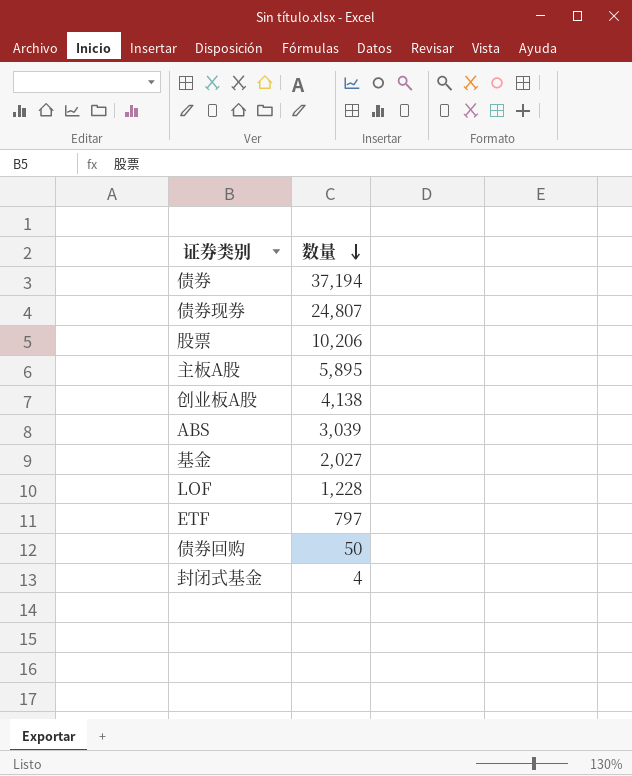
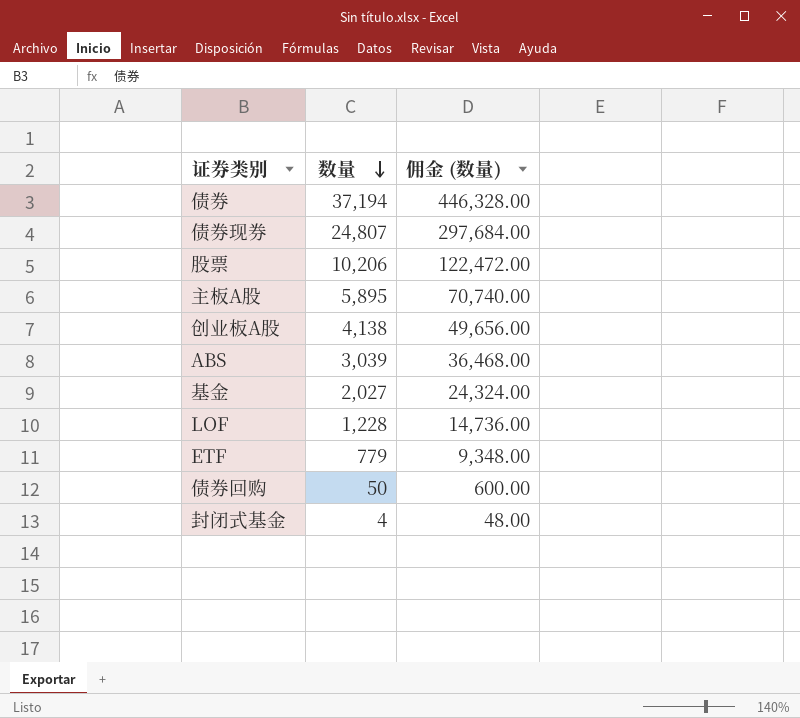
column 佣金 (数量) | formula: none -> [数量] * 12
ETF | 数量: 797 -> 779

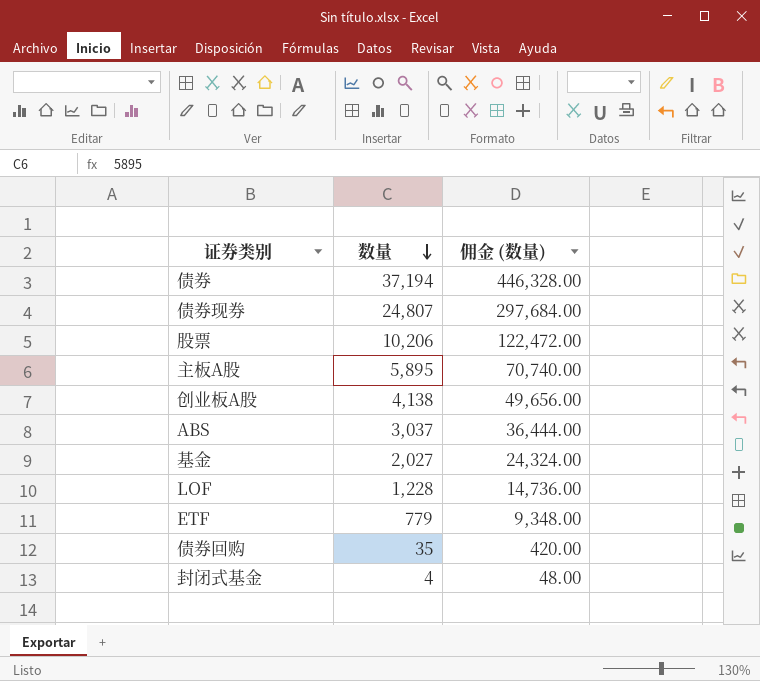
ABS | 数量: 3,039 -> 3,037
ABS | 佣金 (数量): 36,468.00 -> 36,444.00
债券回购 | 数量: 50 -> 35
债券回购 | 佣金 (数量): 600.00 -> 420.00

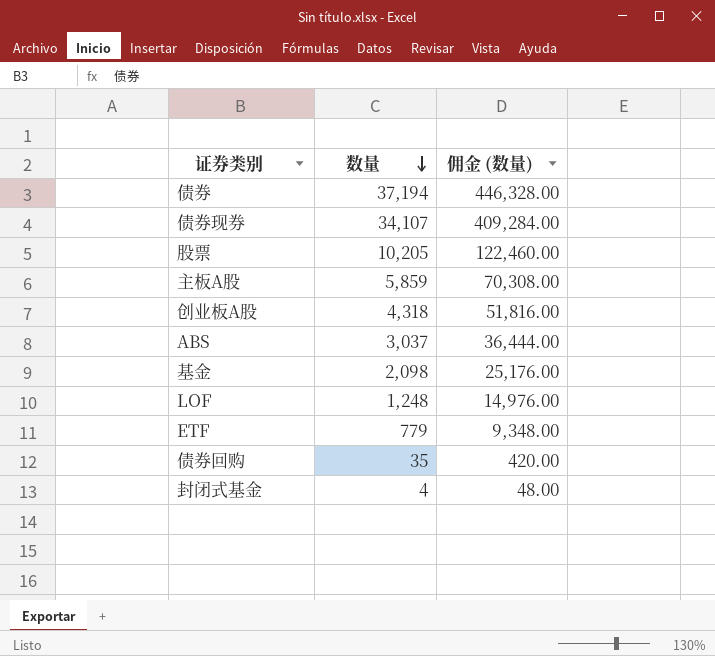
债券现券 | 数量: 24,807 -> 34,107
债券现券 | 佣金 (数量): 297,684.00 -> 409,284.00
股票 | 数量: 10,206 -> 10,205
股票 | 佣金 (数量): 122,472.00 -> 122,460.00
主板A股 | 数量: 5,895 -> 5,859
主板A股 | 佣金 (数量): 70,740.00 -> 70,308.00
创业板A股 | 数量: 4,138 -> 4,318
创业板A股 | 佣金 (数量): 49,656.00 -> 51,816.00
基金 | 数量: 2,027 -> 2,098
基金 | 佣金 (数量): 24,324.00 -> 25,176.00
LOF | 数量: 1,228 -> 1,248
LOF | 佣金 (数量): 14,736.00 -> 14,976.00

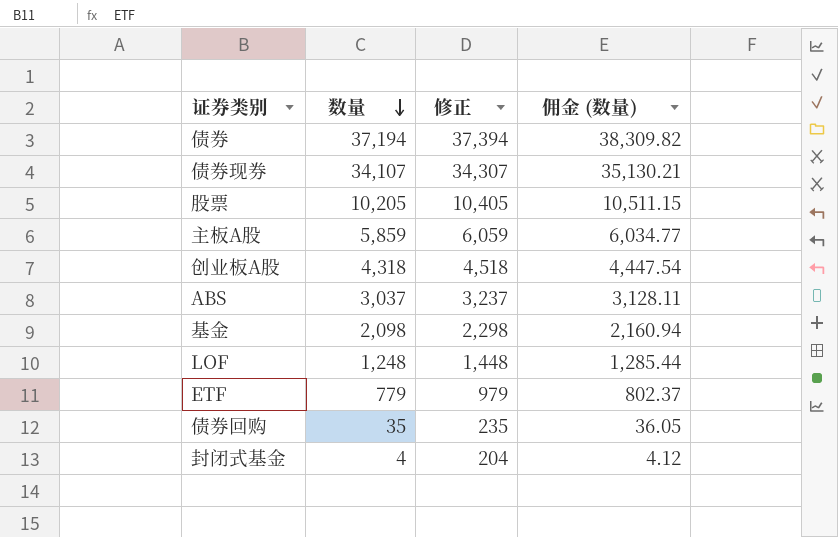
column 修正 | formula: none -> [数量] + 200
column 佣金 (数量) | formula: [数量] * 12 -> [数量] * 1.03

